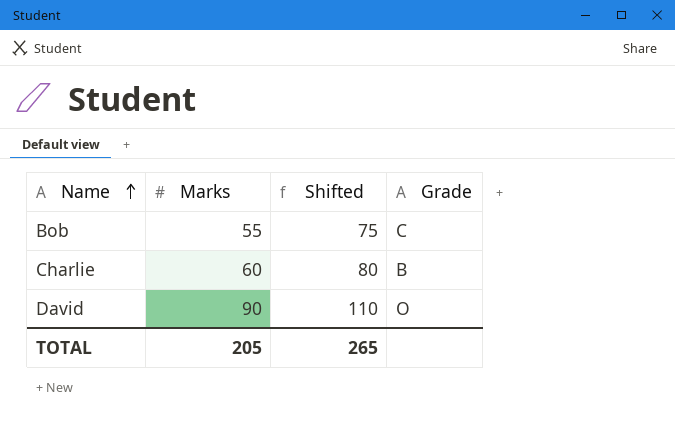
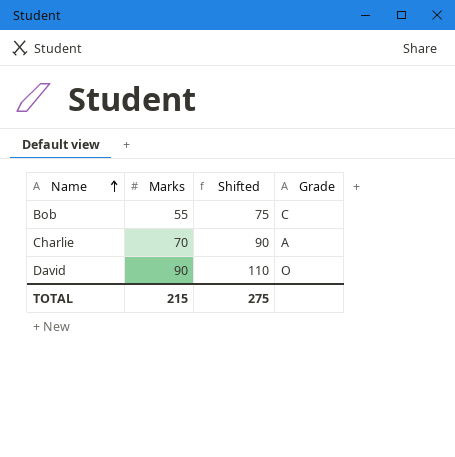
Charlie | Marks: 60 -> 70
Charlie | Shifted: 80 -> 90
Charlie | Grade: B -> A
TOTAL | Marks: 205 -> 215
TOTAL | Shifted: 265 -> 275

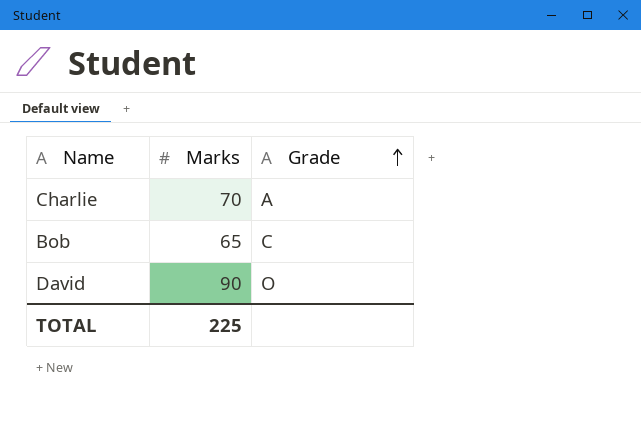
row order: Name ascending -> Grade ascending
column Shifted | formula: [Marks] + 20 -> none
Bob | Marks: 55 -> 65
TOTAL | Marks: 215 -> 225

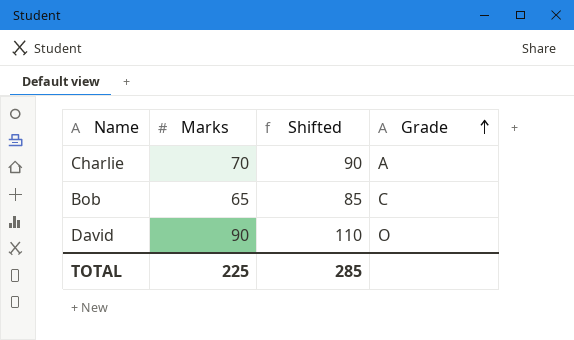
column Shifted | formula: none -> [Marks] + 20

